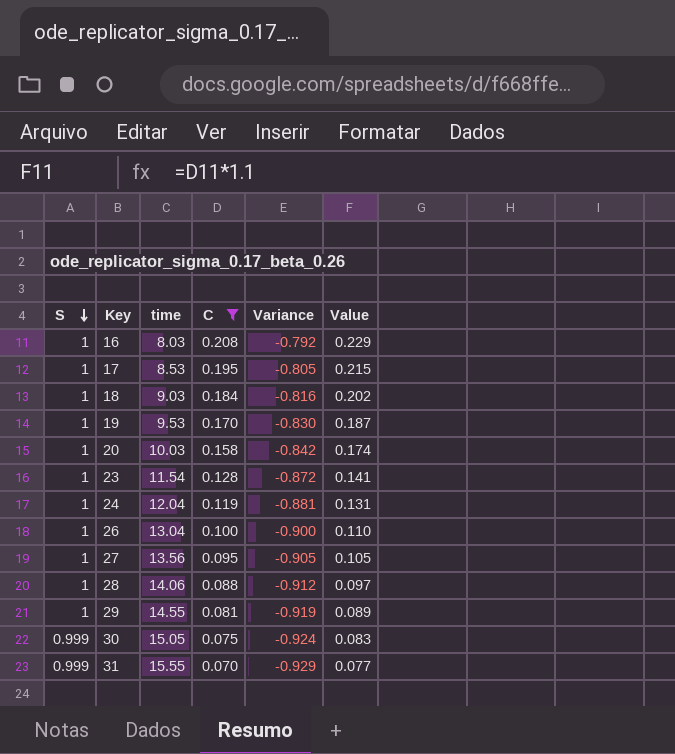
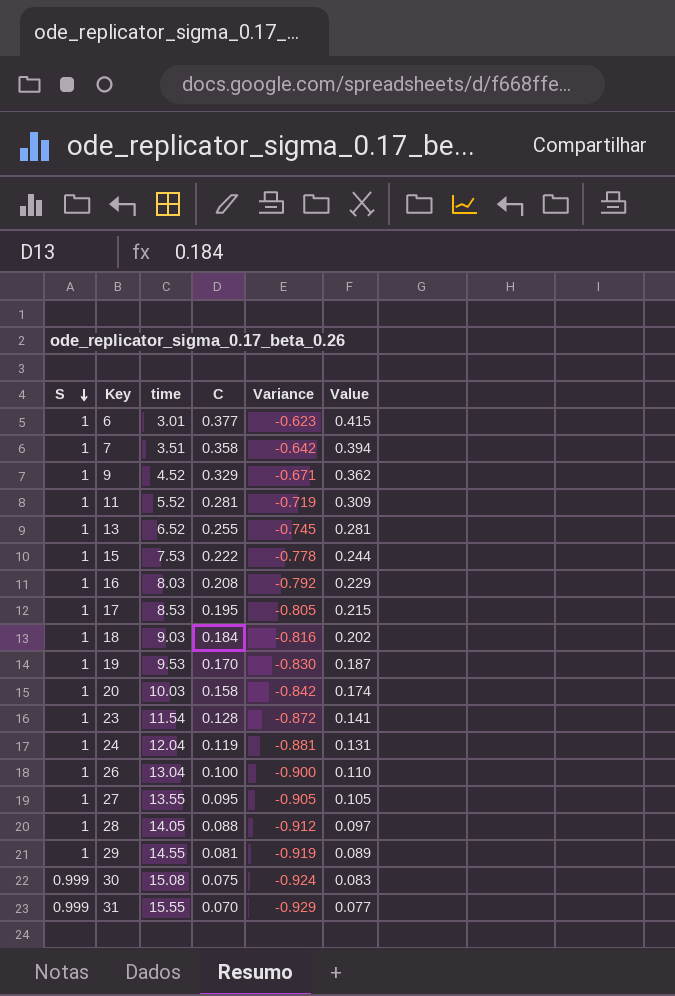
filter: C <= 0.208 -> none
27 | time: 13.56 -> 13.55
28 | time: 14.06 -> 14.05
30 | time: 15.05 -> 15.08

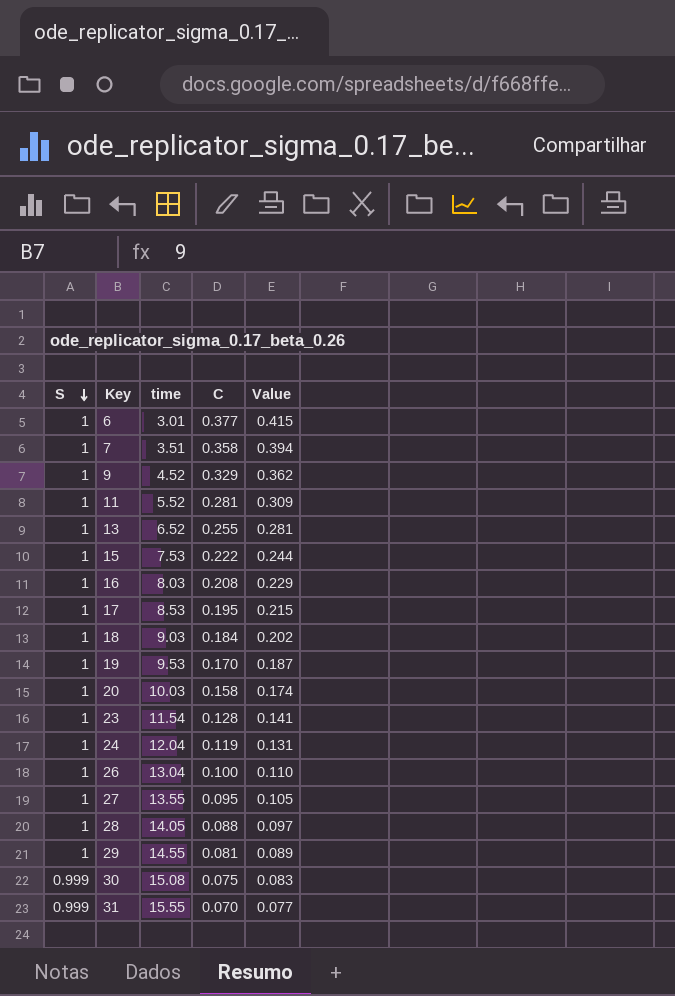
column Variance | formula: [C] - [S] -> none

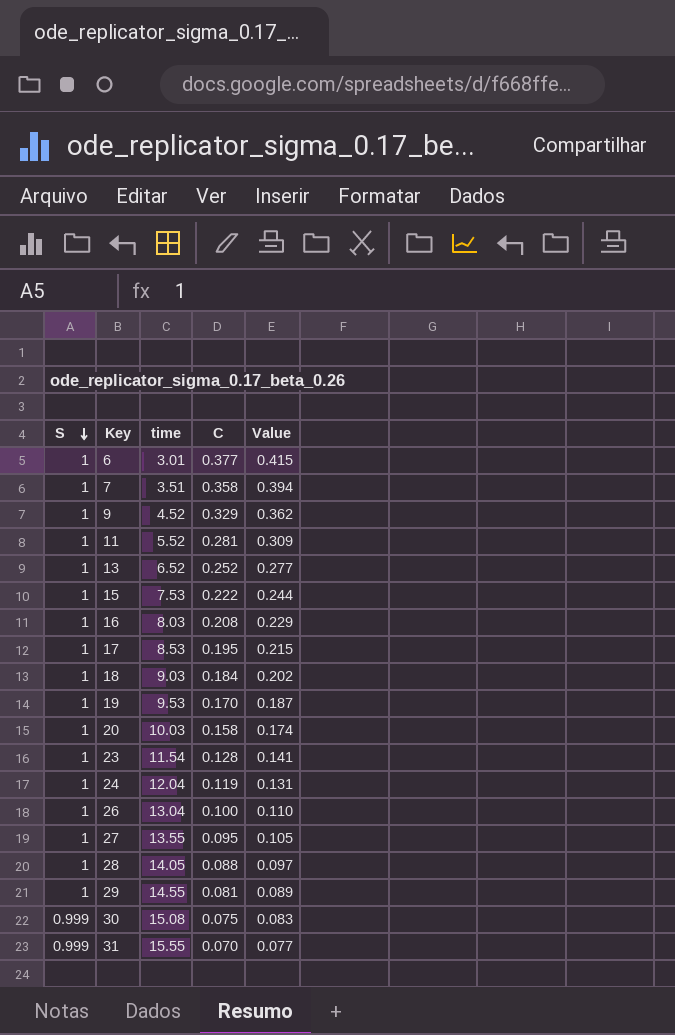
13 | C: 0.255 -> 0.252
13 | Value: 0.281 -> 0.277

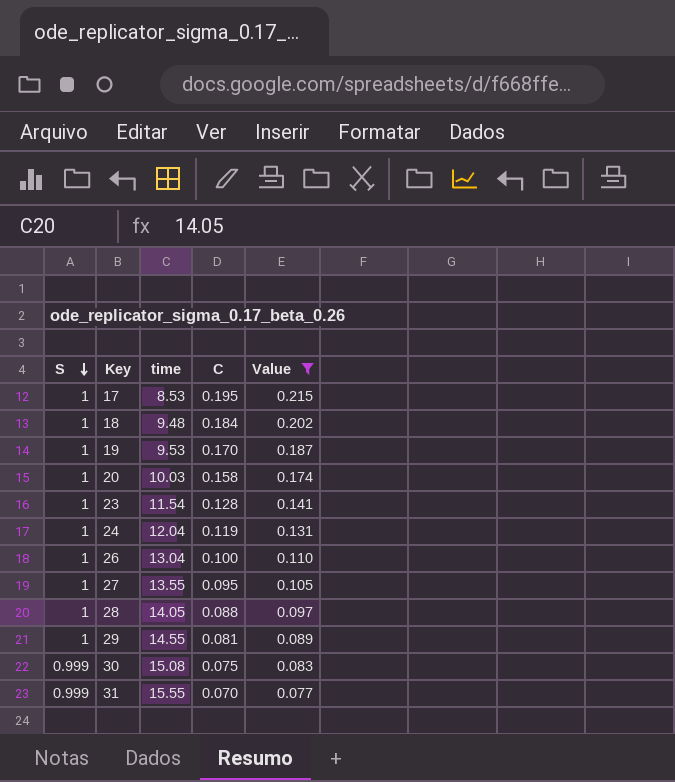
filter: none -> Value <= 0.215
18 | time: 9.03 -> 9.48

